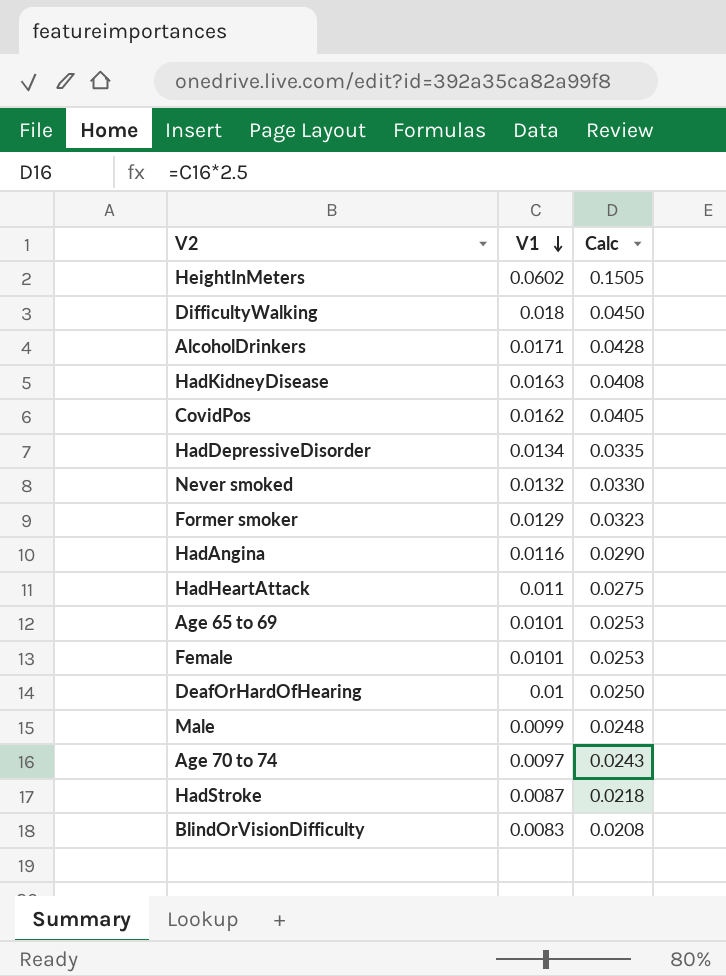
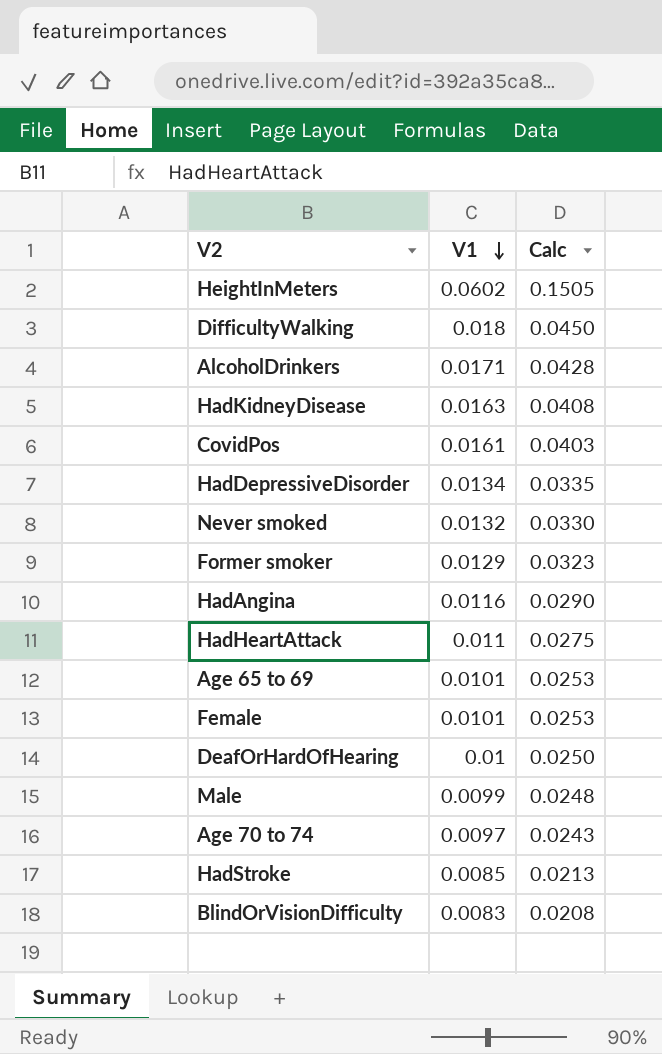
CovidPos | V1: 0.0162 -> 0.0161
CovidPos | Calc: 0.0405 -> 0.0403
HadStroke | V1: 0.0087 -> 0.0085
HadStroke | Calc: 0.0218 -> 0.0213

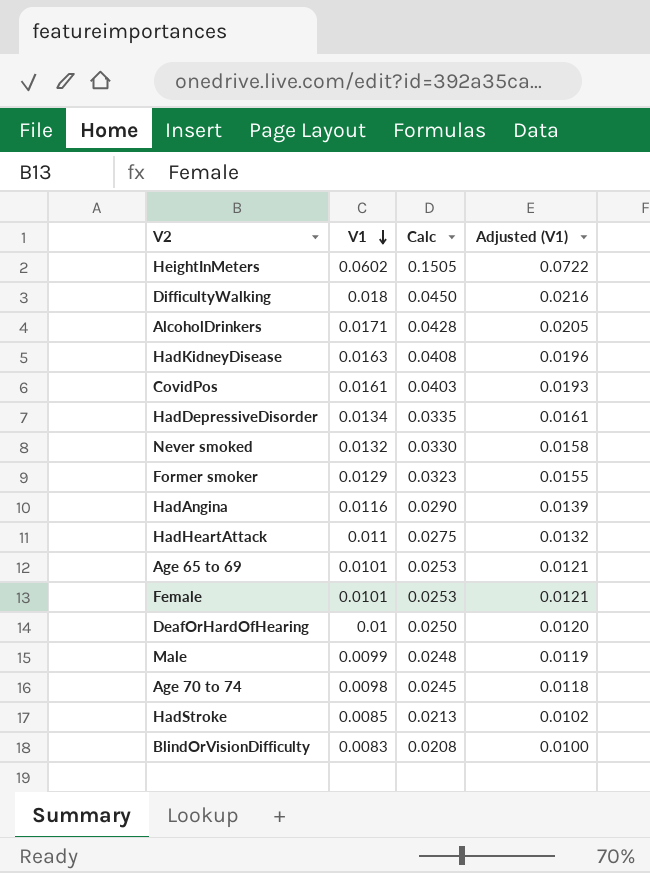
column Adjusted (V1) | formula: none -> [V1] * 1.2
Age 70 to 74 | V1: 0.0097 -> 0.0098
Age 70 to 74 | Calc: 0.0243 -> 0.0245

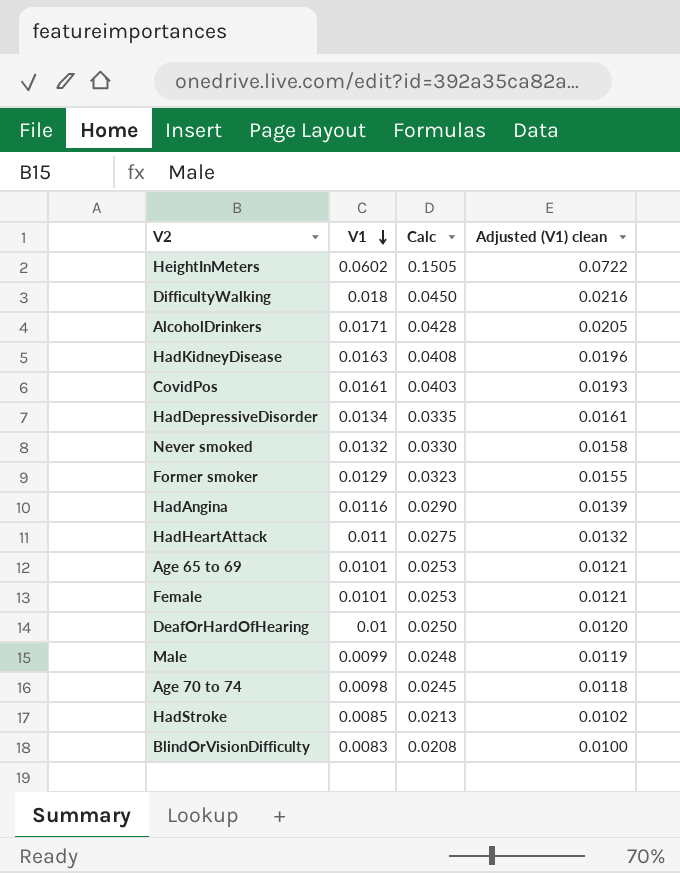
column name: Adjusted (V1) -> Adjusted (V1) clean

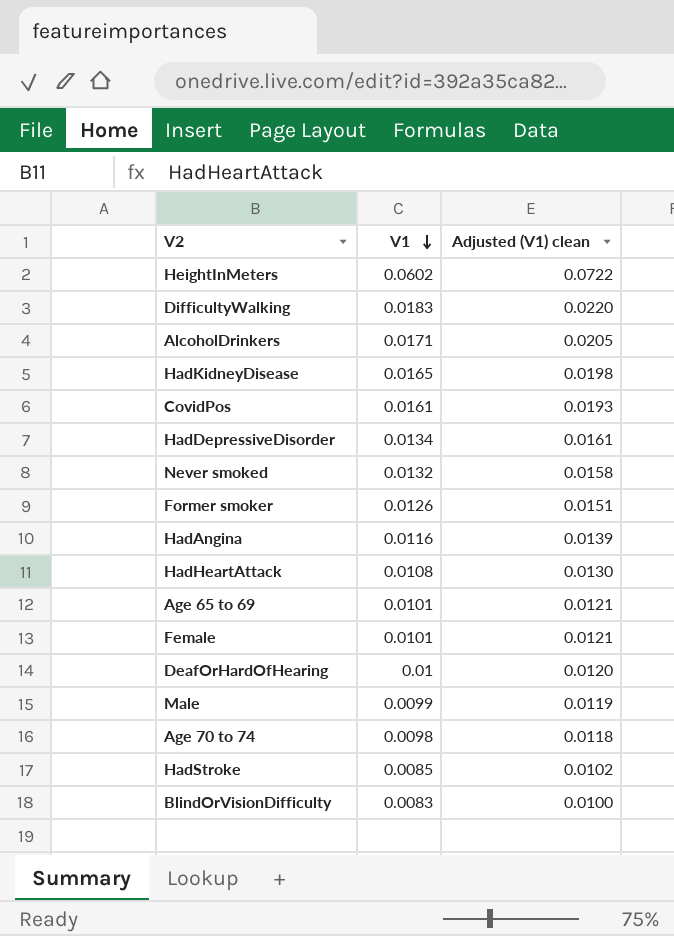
column Calc | formula: [V1] * 2.5 -> none
DifficultyWalking | V1: 0.018 -> 0.0183
DifficultyWalking | Adjusted (V1) clean: 0.0216 -> 0.0220
HadKidneyDisease | V1: 0.0163 -> 0.0165
HadKidneyDisease | Adjusted (V1) clean: 0.0196 -> 0.0198
Former smoker | V1: 0.0129 -> 0.0126
Former smoker | Adjusted (V1) clean: 0.0155 -> 0.0151
HadHeartAttack | V1: 0.011 -> 0.0108
HadHeartAttack | Adjusted (V1) clean: 0.0132 -> 0.0130

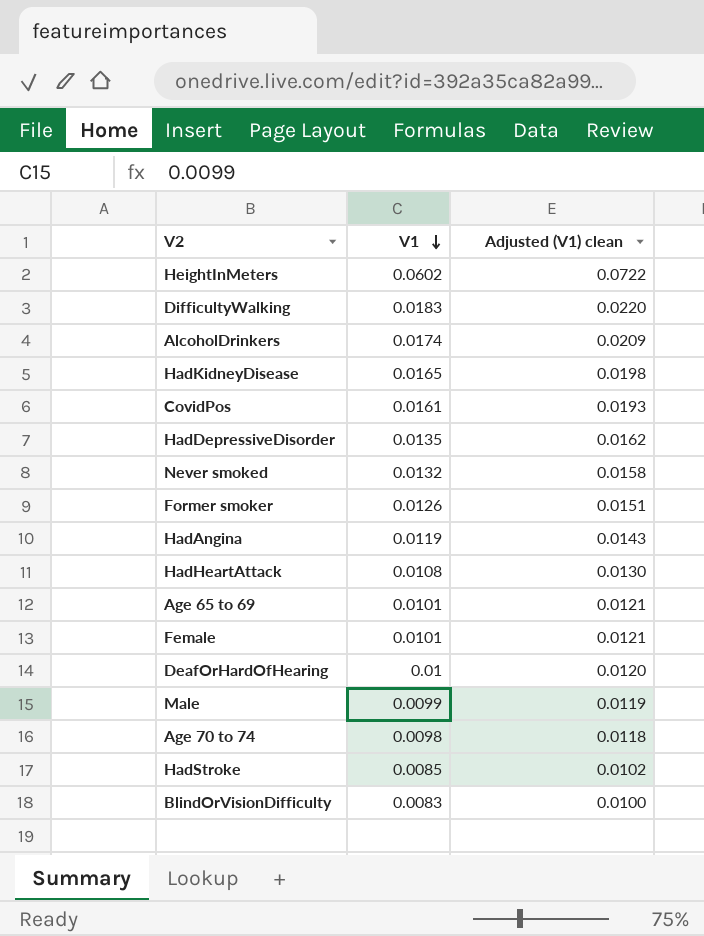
AlcoholDrinkers | V1: 0.0171 -> 0.0174
AlcoholDrinkers | Adjusted (V1) clean: 0.0205 -> 0.0209
HadDepressiveDisorder | V1: 0.0134 -> 0.0135
HadDepressiveDisorder | Adjusted (V1) clean: 0.0161 -> 0.0162
HadAngina | V1: 0.0116 -> 0.0119
HadAngina | Adjusted (V1) clean: 0.0139 -> 0.0143

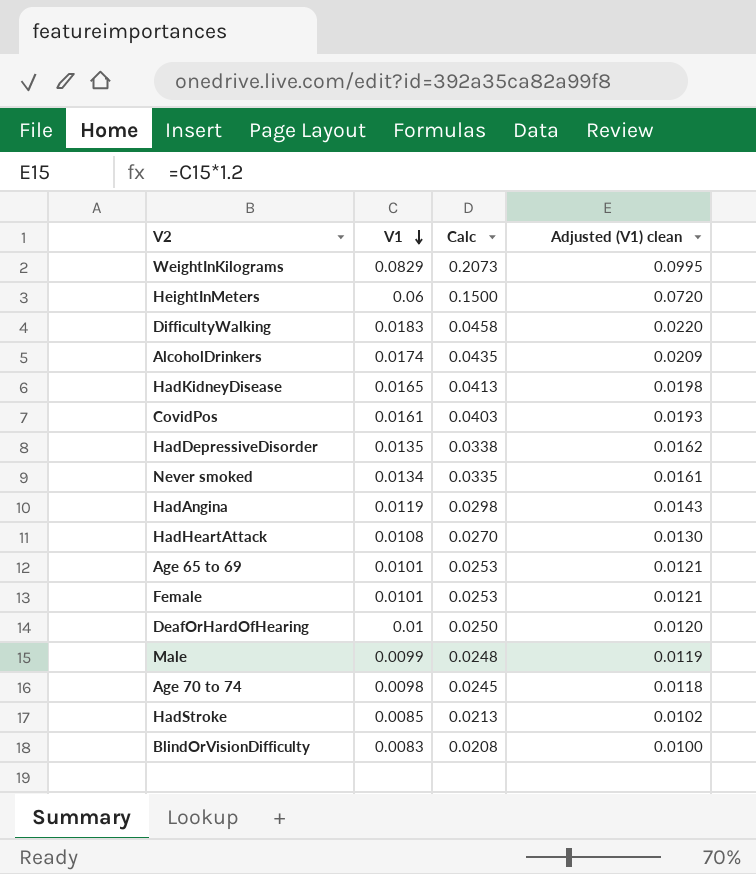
column Calc | formula: none -> [V1] * 2.5
row Former smoker: 0.0126 | 0.0151 -> none
row WeightInKilograms: none -> 0.0829 | 0.2073 | 0.0995
HeightInMeters | V1: 0.0602 -> 0.06
HeightInMeters | Adjusted (V1) clean: 0.0722 -> 0.0720
Never smoked | V1: 0.0132 -> 0.0134
Never smoked | Adjusted (V1) clean: 0.0158 -> 0.0161

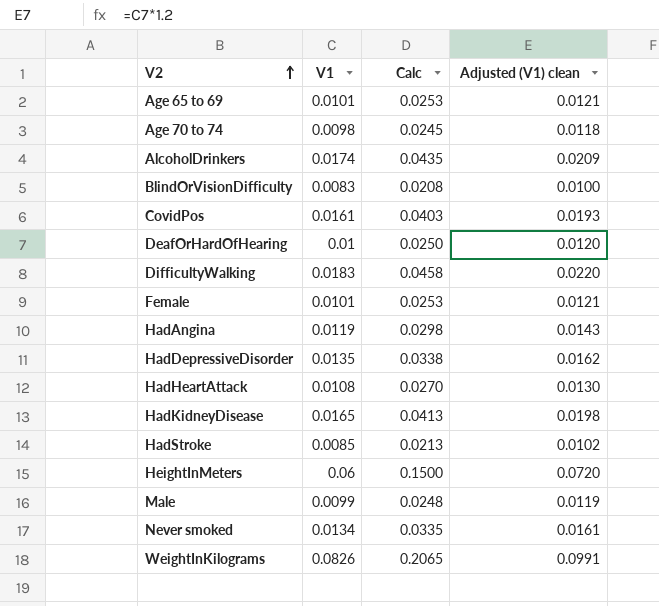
row order: V1 descending -> V2 ascending
WeightInKilograms | V1: 0.0829 -> 0.0826
WeightInKilograms | Calc: 0.2073 -> 0.2065
WeightInKilograms | Adjusted (V1) clean: 0.0995 -> 0.0991

